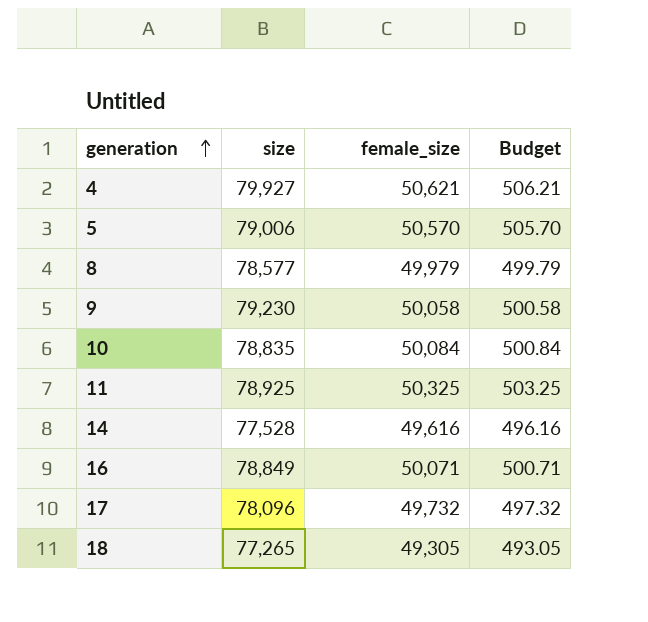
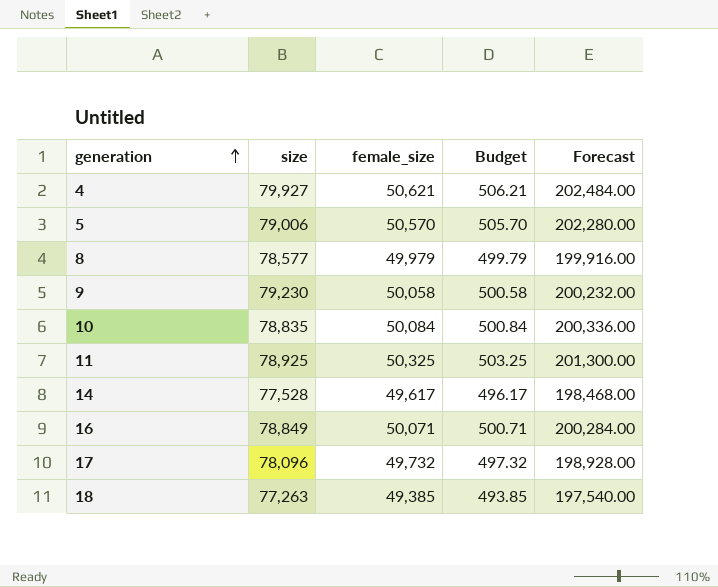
column Forecast | formula: none -> [female_size] * 4
14 | female_size: 49,616 -> 49,617
14 | Budget: 496.16 -> 496.17
18 | size: 77,265 -> 77,263
18 | female_size: 49,305 -> 49,385
18 | Budget: 493.05 -> 493.85

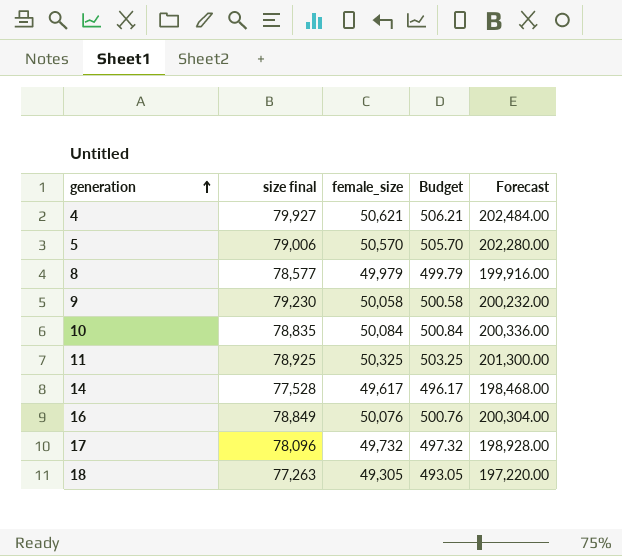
column name: size -> size final
16 | female_size: 50,071 -> 50,076
16 | Budget: 500.71 -> 500.76
16 | Forecast: 200,284.00 -> 200,304.00
18 | female_size: 49,385 -> 49,305
18 | Budget: 493.85 -> 493.05
18 | Forecast: 197,540.00 -> 197,220.00

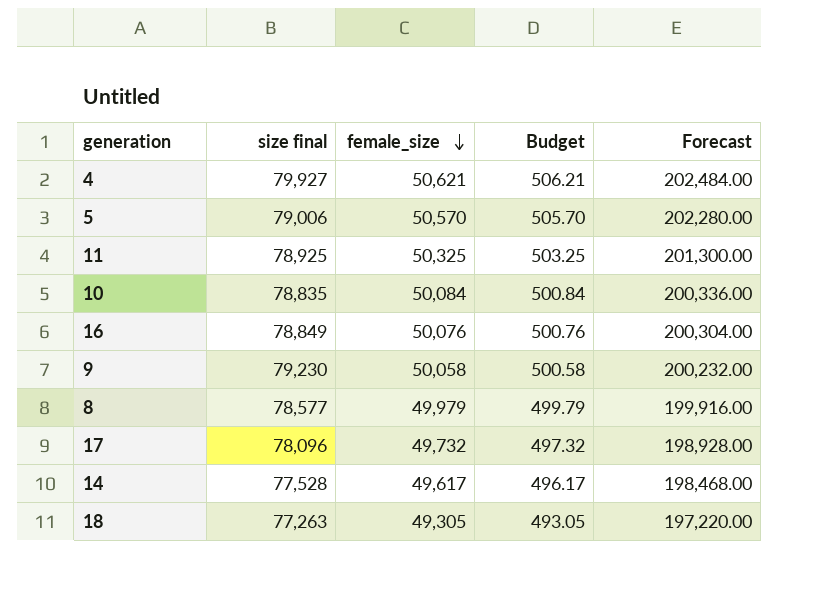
row order: generation ascending -> female_size descending

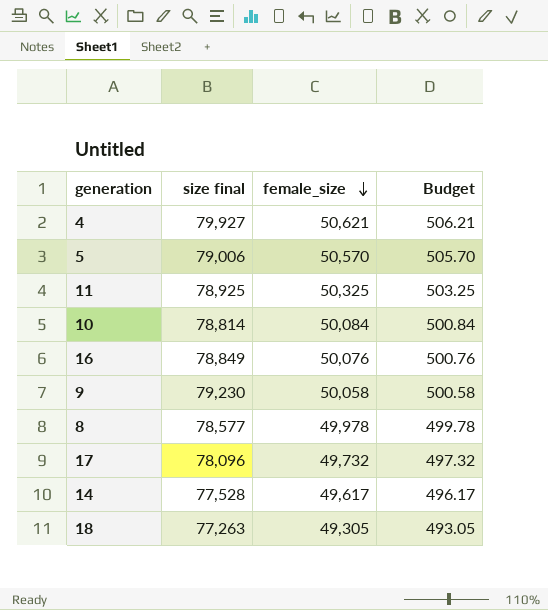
column Forecast | formula: [female_size] * 4 -> none
10 | size final: 78,835 -> 78,814
8 | female_size: 49,979 -> 49,978
8 | Budget: 499.79 -> 499.78

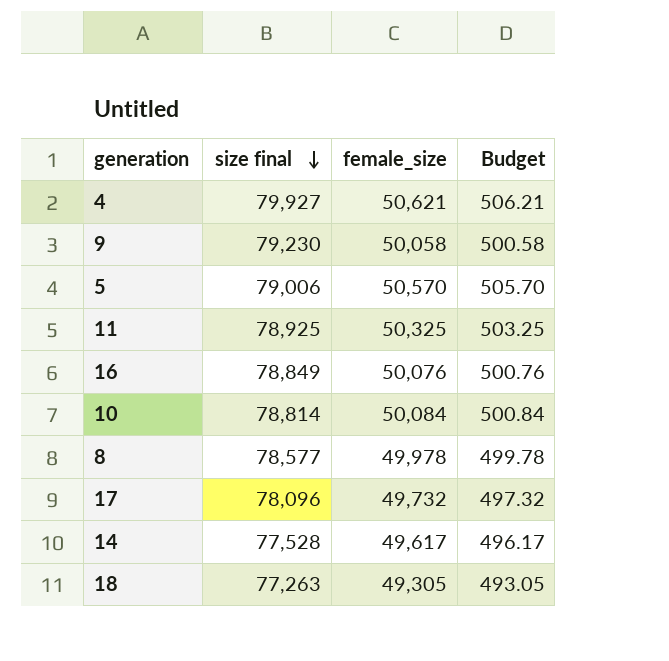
row order: female_size descending -> size final descending

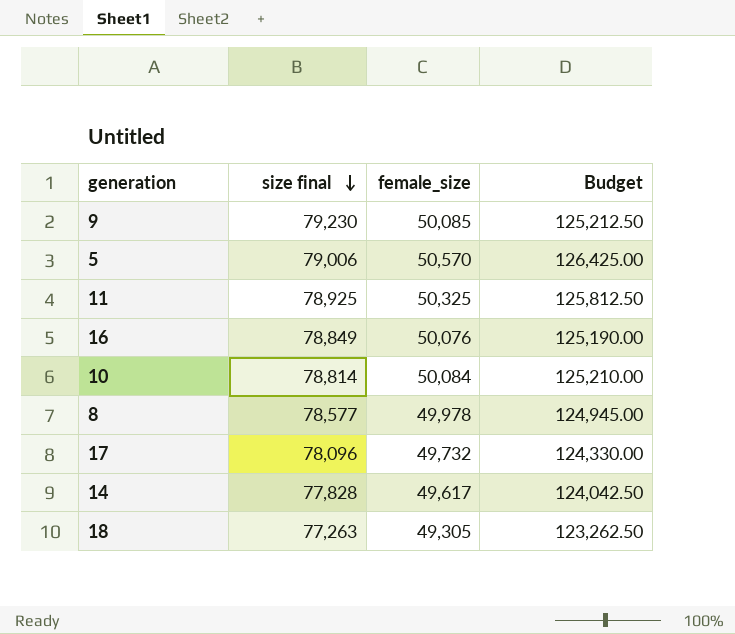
column Budget | formula: [female_size] * 0.01 -> [female_size] * 2.5
row 4: 79,927 | 50,621 | 506.21 -> none
9 | female_size: 50,058 -> 50,085
14 | size final: 77,528 -> 77,828

